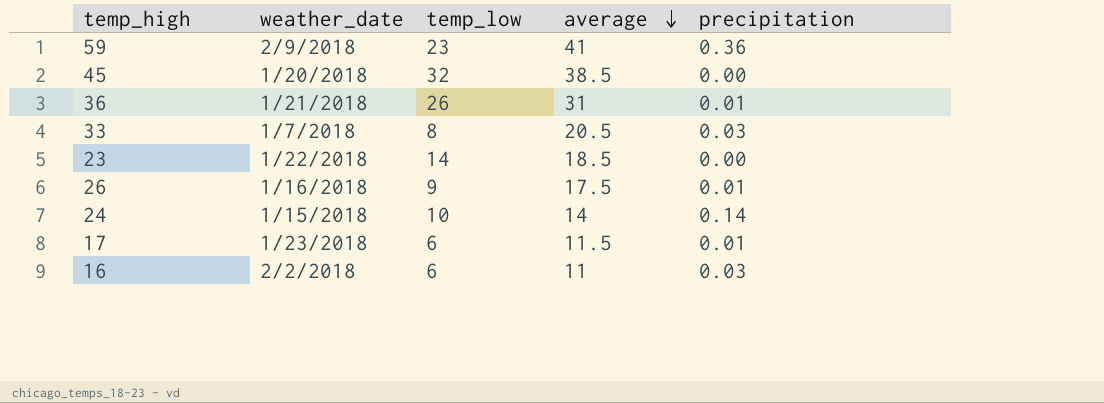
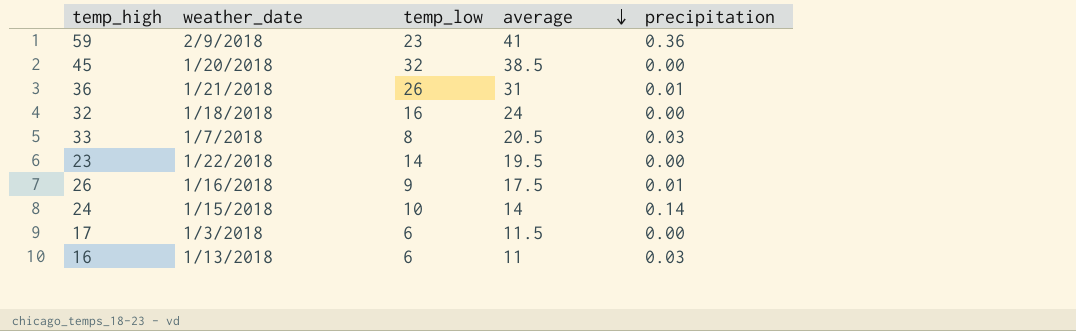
row 32: none -> 1/18/2018 | 16 | 24 | 0.00
23 | average: 18.5 -> 19.5
17 | weather_date: 1/23/2018 -> 1/3/2018
17 | precipitation: 0.01 -> 0.00
16 | weather_date: 2/2/2018 -> 1/13/2018

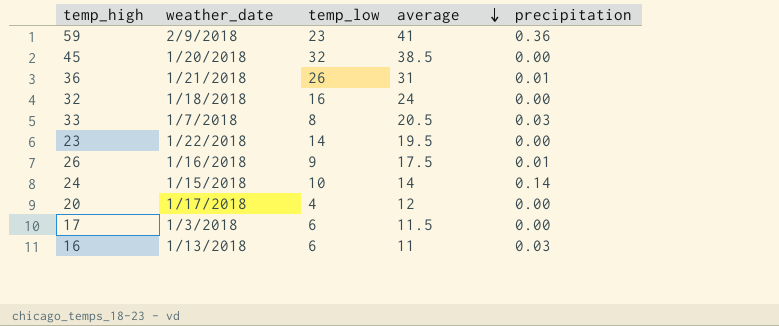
row 20: none -> 1/17/2018 | 4 | 12 | 0.00

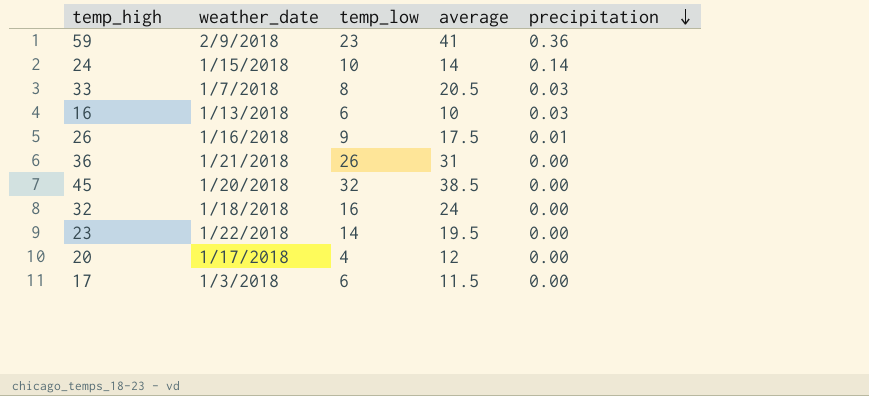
row order: average descending -> precipitation descending
16 | average: 11 -> 10
36 | precipitation: 0.01 -> 0.00

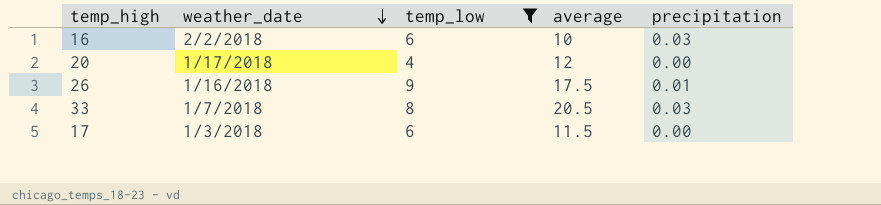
filter: none -> temp_low <= 9
row order: precipitation descending -> weather_date descending
16 | weather_date: 1/13/2018 -> 2/2/2018

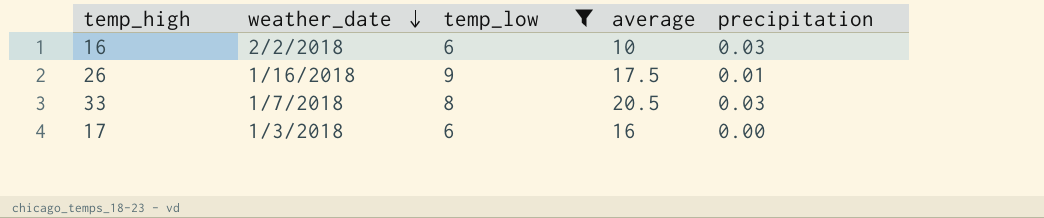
row 20: 1/17/2018 | 4 | 12 | 0.00 -> none
17 | average: 11.5 -> 16

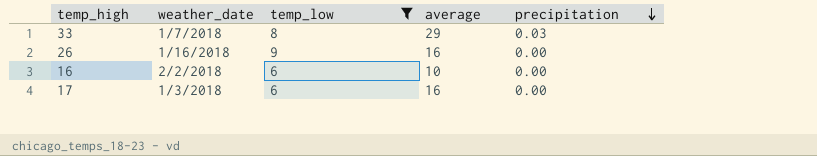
row order: weather_date descending -> precipitation descending
33 | average: 20.5 -> 29
26 | average: 17.5 -> 16
26 | precipitation: 0.01 -> 0.00
16 | precipitation: 0.03 -> 0.00

